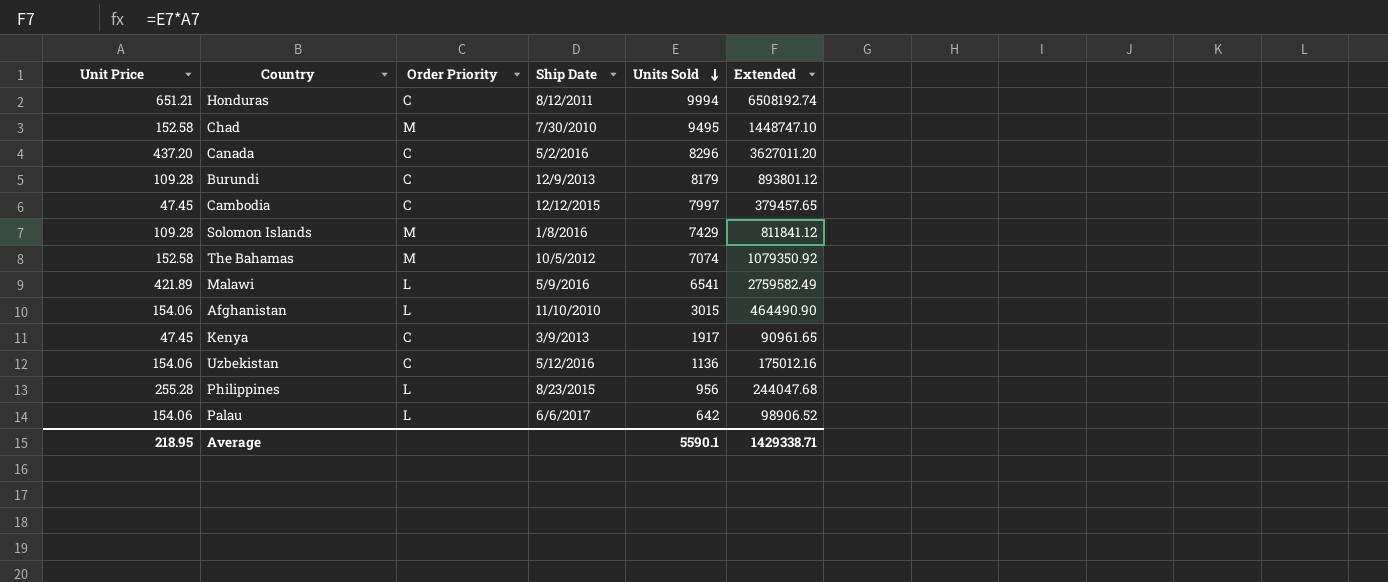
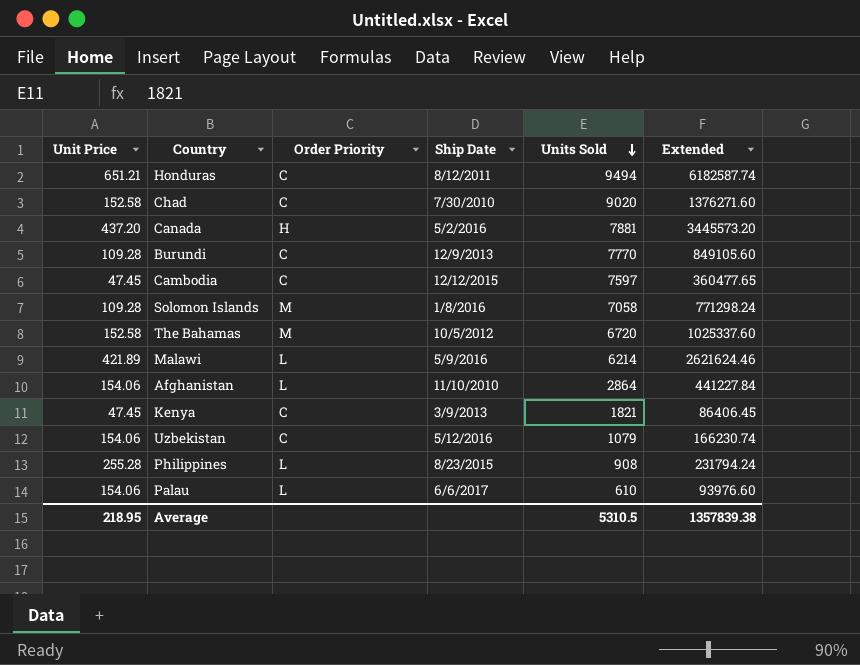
Honduras | Units Sold: 9994 -> 9494
Honduras | Extended: 6508192.74 -> 6182587.74
Chad | Order Priority: M -> C
Chad | Units Sold: 9495 -> 9020
Chad | Extended: 1448747.10 -> 1376271.60
Canada | Order Priority: C -> H
Canada | Units Sold: 8296 -> 7881
Canada | Extended: 3627011.20 -> 3445573.20
Burundi | Units Sold: 8179 -> 7770
Burundi | Extended: 893801.12 -> 849105.60
Cambodia | Units Sold: 7997 -> 7597
Cambodia | Extended: 379457.65 -> 360477.65
Solomon Islands | Units Sold: 7429 -> 7058
Solomon Islands | Extended: 811841.12 -> 771298.24
The Bahamas | Units Sold: 7074 -> 6720
The Bahamas | Extended: 1079350.92 -> 1025337.60
Malawi | Units Sold: 6541 -> 6214
Malawi | Extended: 2759582.49 -> 2621624.46
Afghanistan | Units Sold: 3015 -> 2864
Afghanistan | Extended: 464490.90 -> 441227.84
Kenya | Units Sold: 1917 -> 1821
Kenya | Extended: 90961.65 -> 86406.45
Uzbekistan | Units Sold: 1136 -> 1079
Uzbekistan | Extended: 175012.16 -> 166230.74
Philippines | Units Sold: 956 -> 908
Philippines | Extended: 244047.68 -> 231794.24
Palau | Units Sold: 642 -> 610
Palau | Extended: 98906.52 -> 93976.60
Average | Units Sold: 5590.1 -> 5310.5
Average | Extended: 1429338.71 -> 1357839.38

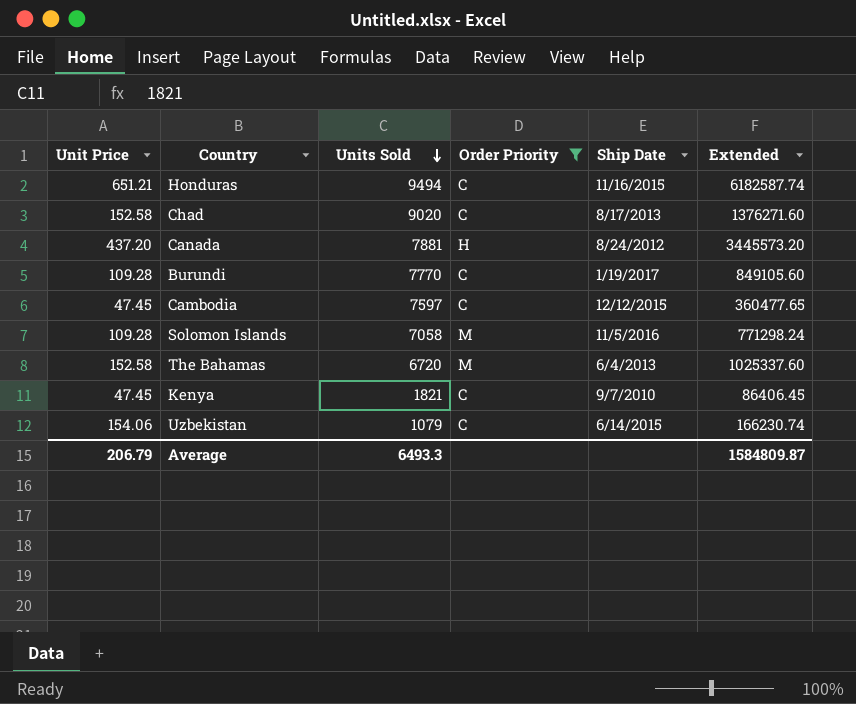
filter: none -> Order Priority != L
column Units Sold | position: 5 -> 3
Honduras | Ship Date: 8/12/2011 -> 11/16/2015
Chad | Ship Date: 7/30/2010 -> 8/17/2013
Canada | Ship Date: 5/2/2016 -> 8/24/2012
Burundi | Ship Date: 12/9/2013 -> 1/19/2017
Solomon Islands | Ship Date: 1/8/2016 -> 11/5/2016
The Bahamas | Ship Date: 10/5/2012 -> 6/4/2013
Kenya | Ship Date: 3/9/2013 -> 9/7/2010
Uzbekistan | Ship Date: 5/12/2016 -> 6/14/2015
Average | Unit Price: 218.95 -> 206.79
Average | Units Sold: 5310.5 -> 6493.3
Average | Extended: 1357839.38 -> 1584809.87

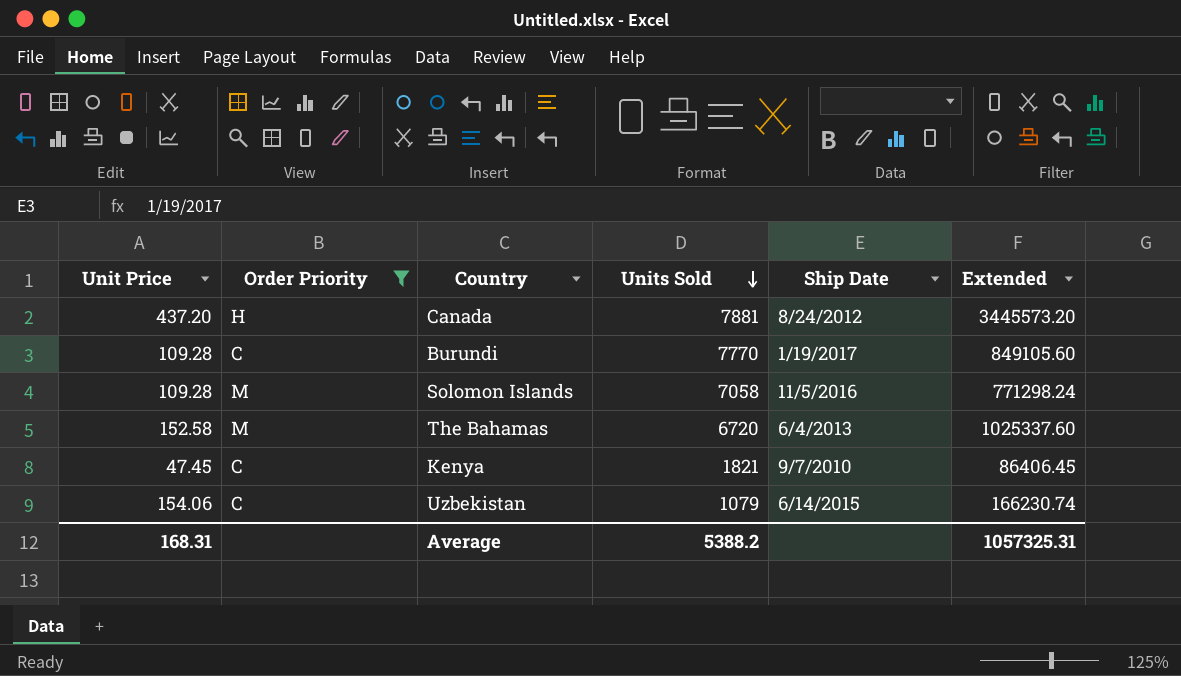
column Order Priority | position: 4 -> 2
row Honduras: 651.21 | 9494 | C | 11/16/2015 | 6182587.74 -> none
row Chad: 152.58 | 9020 | C | 8/17/2013 | 1376271.60 -> none
row Cambodia: 47.45 | 7597 | C | 12/12/2015 | 360477.65 -> none
Average | Unit Price: 206.79 -> 168.31
Average | Units Sold: 6493.3 -> 5388.2
Average | Extended: 1584809.87 -> 1057325.31

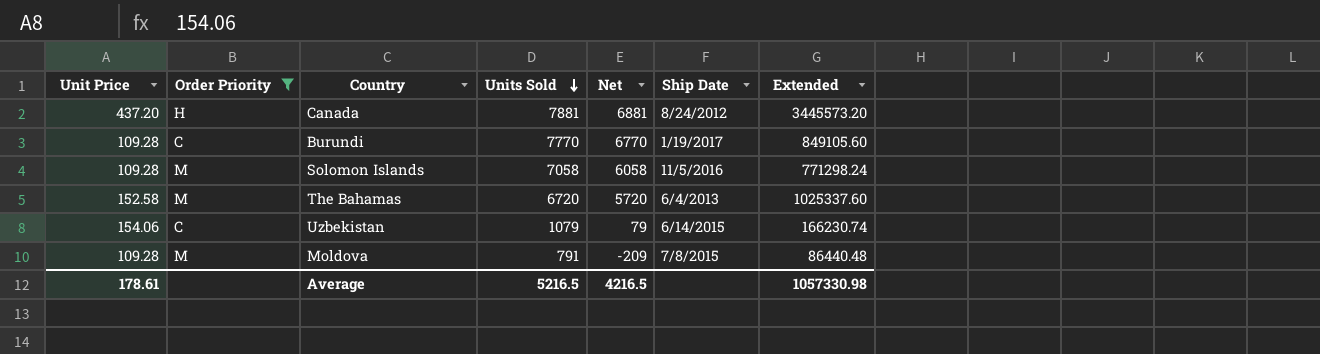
column Net | formula: none -> [Units Sold] - 1000
row Kenya: 47.45 | C | 1821 | 9/7/2010 | 86406.45 -> none
row Moldova: none -> 109.28 | M | 791 | -209 | 7/8/2015 | 86440.48
Average | Unit Price: 168.31 -> 178.61
Average | Units Sold: 5388.2 -> 5216.5
Average | Extended: 1057325.31 -> 1057330.98

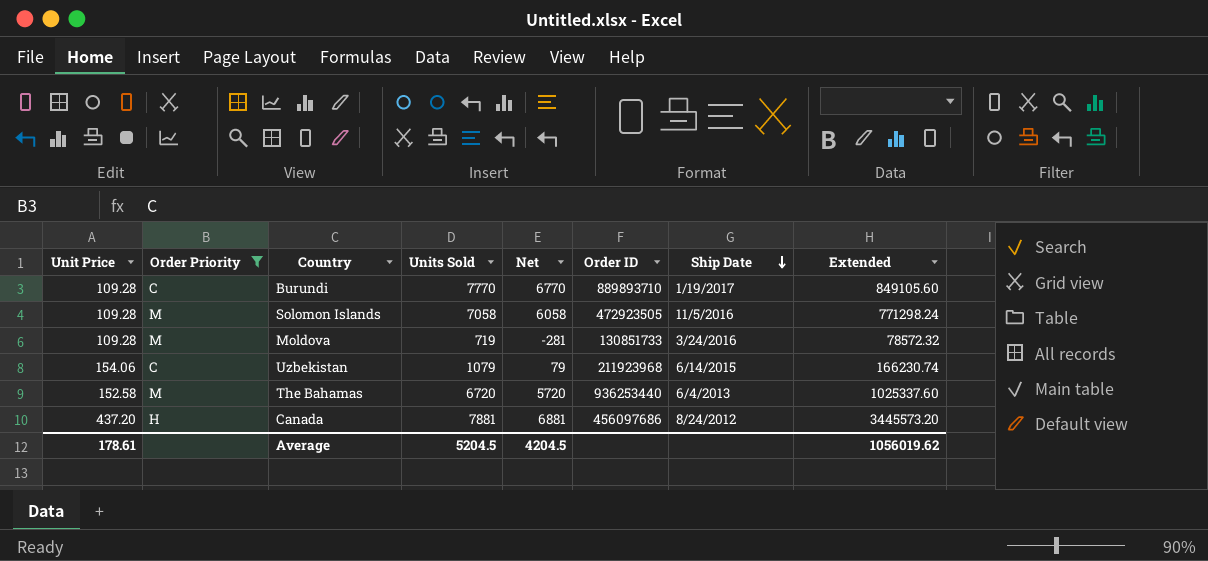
row order: Units Sold descending -> Ship Date descending
column Order ID | position: none -> 6
Moldova | Units Sold: 791 -> 719
Moldova | Net: -209 -> -281
Moldova | Ship Date: 7/8/2015 -> 3/24/2016
Moldova | Extended: 86440.48 -> 78572.32
Average | Units Sold: 5216.5 -> 5204.5
Average | Net: 4216.5 -> 4204.5
Average | Extended: 1057330.98 -> 1056019.62

